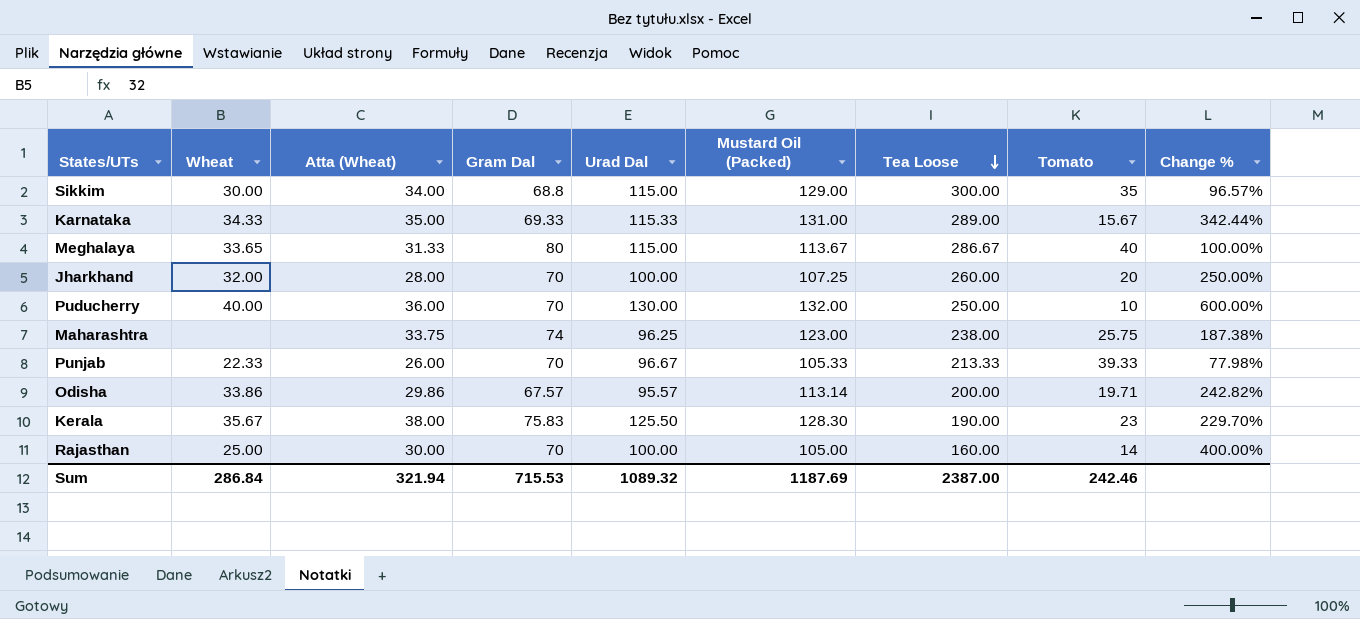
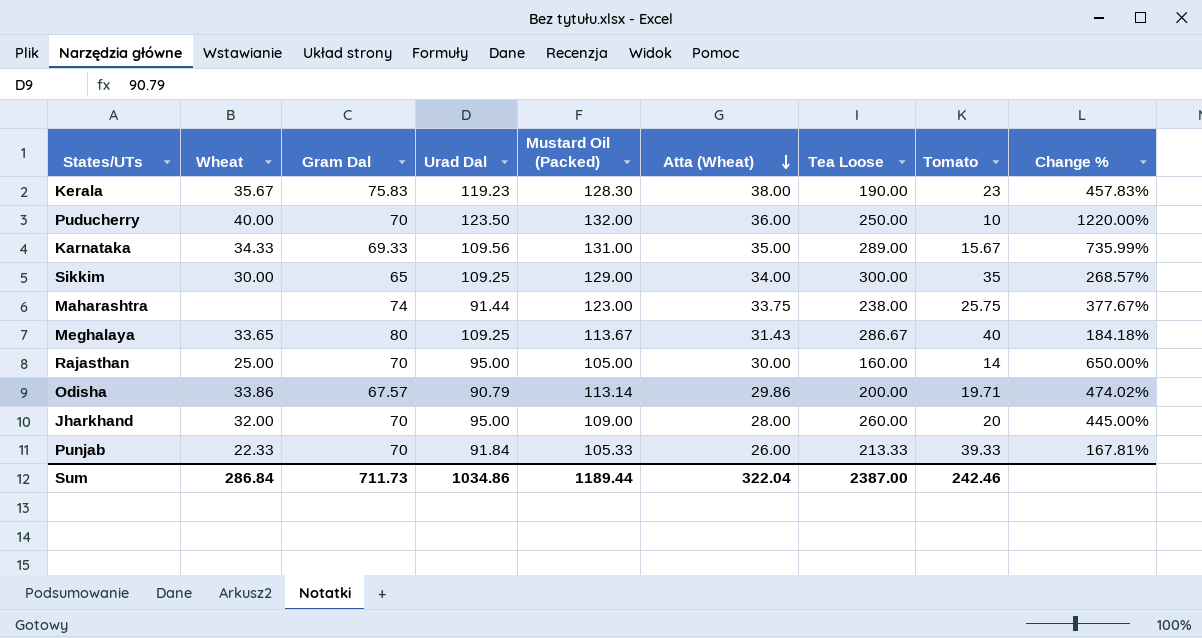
row order: Tea Loose descending -> Atta (Wheat) descending
column Atta (Wheat) | position: 3 -> 6
column Change % | formula: ([Gram Dal] - [Tomato]) / [Tomato] -> ([Mustard Oil (Packed)] - [Tomato]) / [Tomato]
Kerala | Urad Dal: 125.50 -> 119.23
Puducherry | Urad Dal: 130.00 -> 123.50
Karnataka | Urad Dal: 115.33 -> 109.56
Sikkim | Gram Dal: 68.8 -> 65
Sikkim | Urad Dal: 115.00 -> 109.25
Maharashtra | Urad Dal: 96.25 -> 91.44
Meghalaya | Urad Dal: 115.00 -> 109.25
Meghalaya | Atta (Wheat): 31.33 -> 31.43
Rajasthan | Urad Dal: 100.00 -> 95.00
Odisha | Urad Dal: 95.57 -> 90.79
Jharkhand | Urad Dal: 100.00 -> 95.00
Jharkhand | Mustard Oil (Packed): 107.25 -> 109.00
Punjab | Urad Dal: 96.67 -> 91.84
Sum | Gram Dal: 715.53 -> 711.73
Sum | Urad Dal: 1089.32 -> 1034.86
Sum | Mustard Oil (Packed): 1187.69 -> 1189.44
Sum | Atta (Wheat): 321.94 -> 322.04

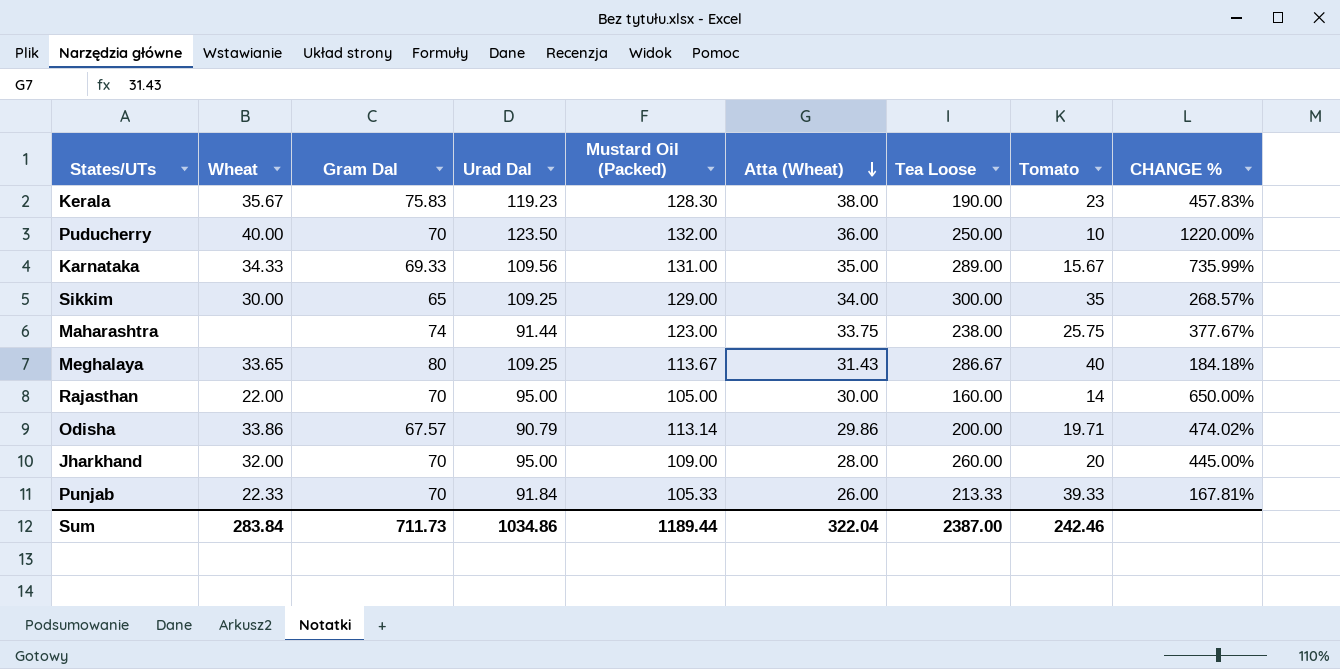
column name: Change % -> CHANGE %
Rajasthan | Wheat: 25.00 -> 22.00
Sum | Wheat: 286.84 -> 283.84

